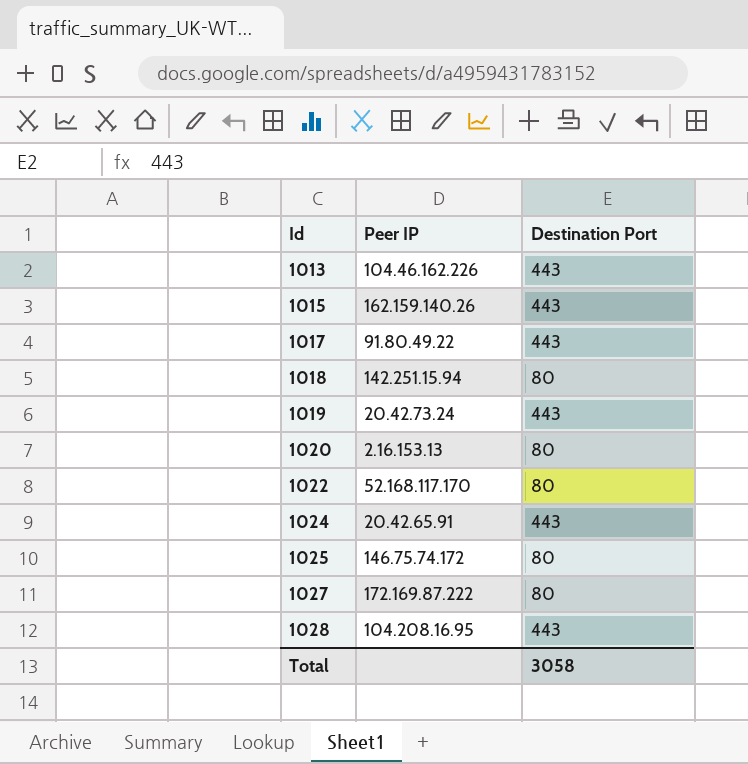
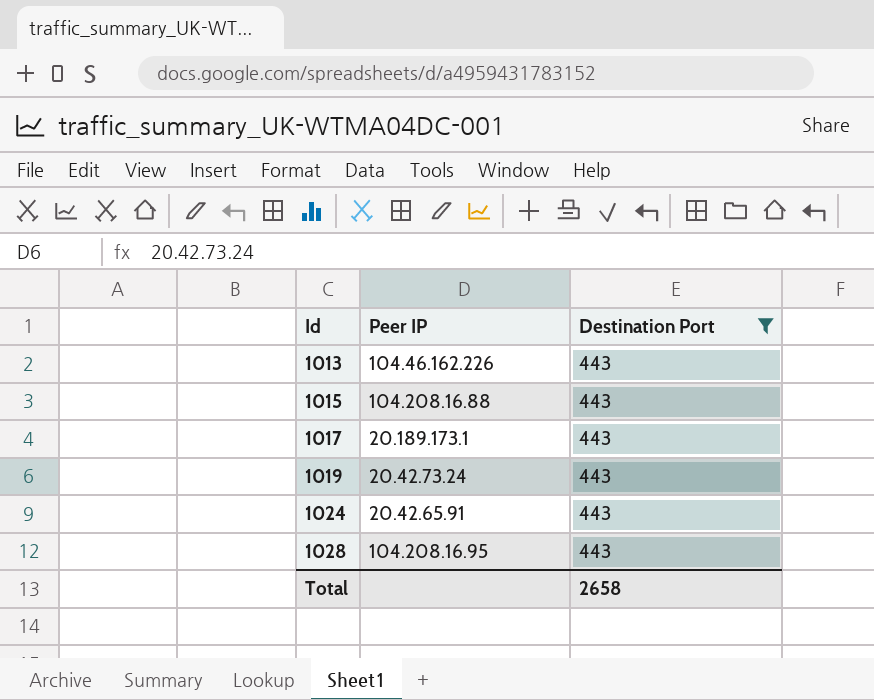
filter: none -> Destination Port = 443
1015 | Peer IP: 162.159.140.26 -> 104.208.16.88
1017 | Peer IP: 91.80.49.22 -> 20.189.173.1
Total | Destination Port: 3058 -> 2658

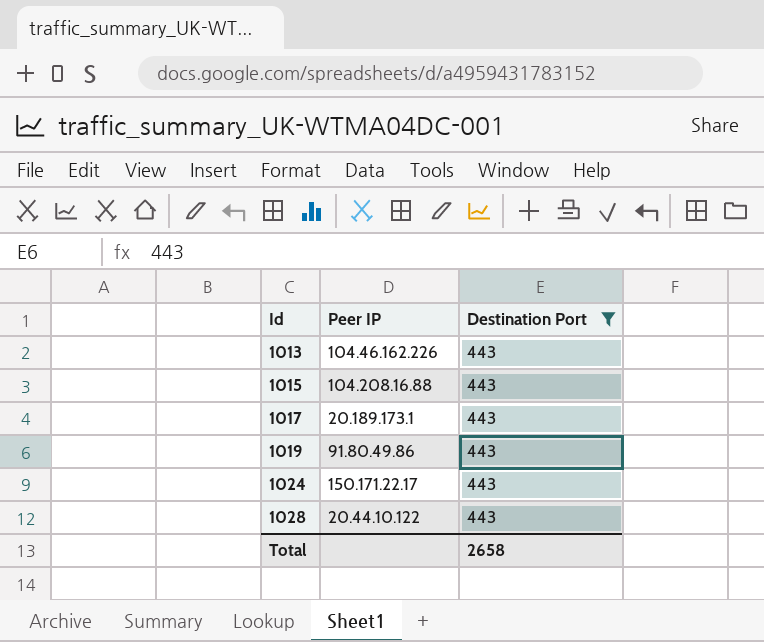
1019 | Peer IP: 20.42.73.24 -> 91.80.49.86
1024 | Peer IP: 20.42.65.91 -> 150.171.22.17
1028 | Peer IP: 104.208.16.95 -> 20.44.10.122

